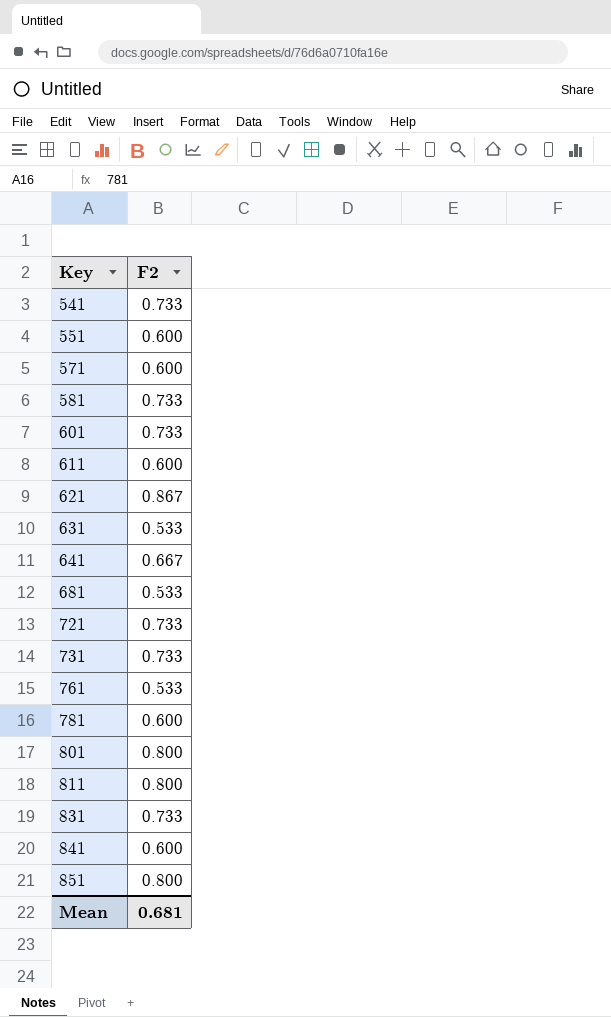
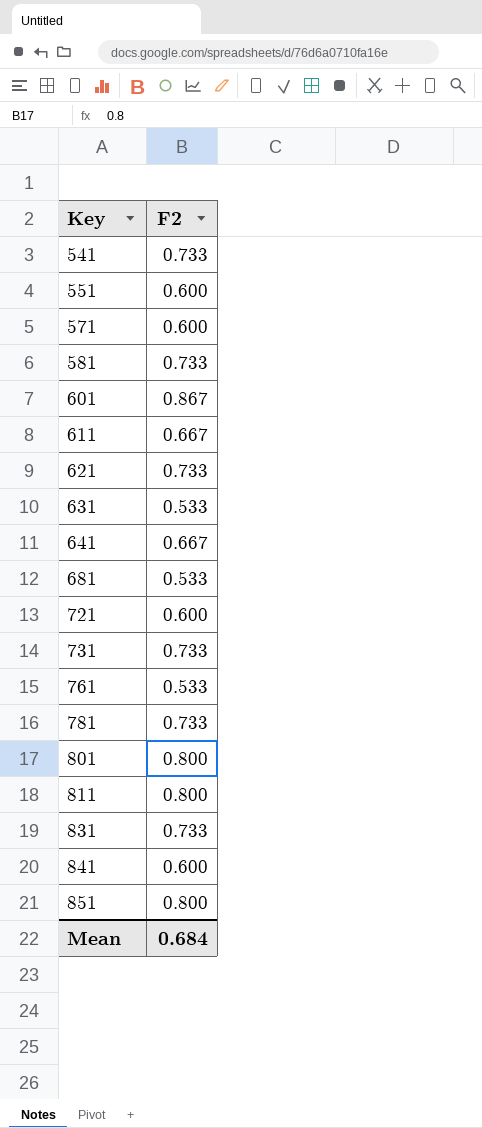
601 | F2: 0.733 -> 0.867
611 | F2: 0.600 -> 0.667
621 | F2: 0.867 -> 0.733
721 | F2: 0.733 -> 0.600
781 | F2: 0.600 -> 0.733
Mean | F2: 0.681 -> 0.684

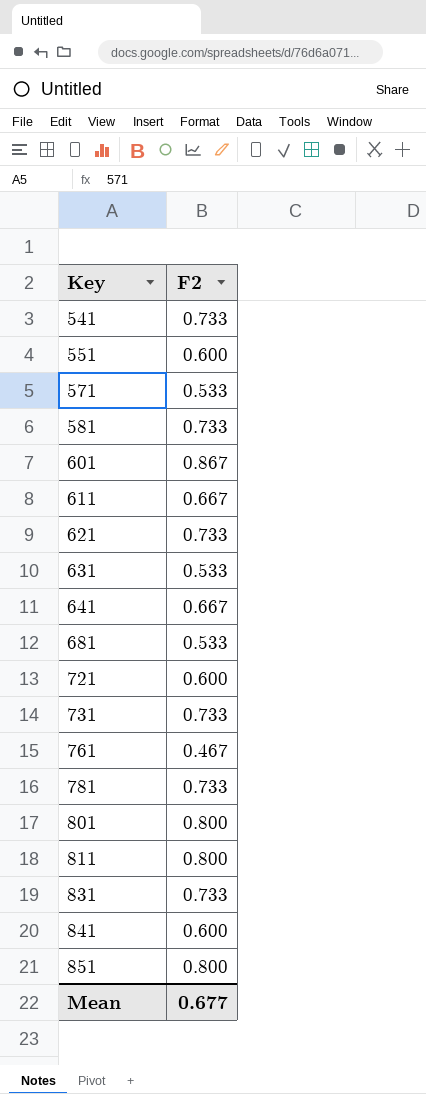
571 | F2: 0.600 -> 0.533
761 | F2: 0.533 -> 0.467
Mean | F2: 0.684 -> 0.677

